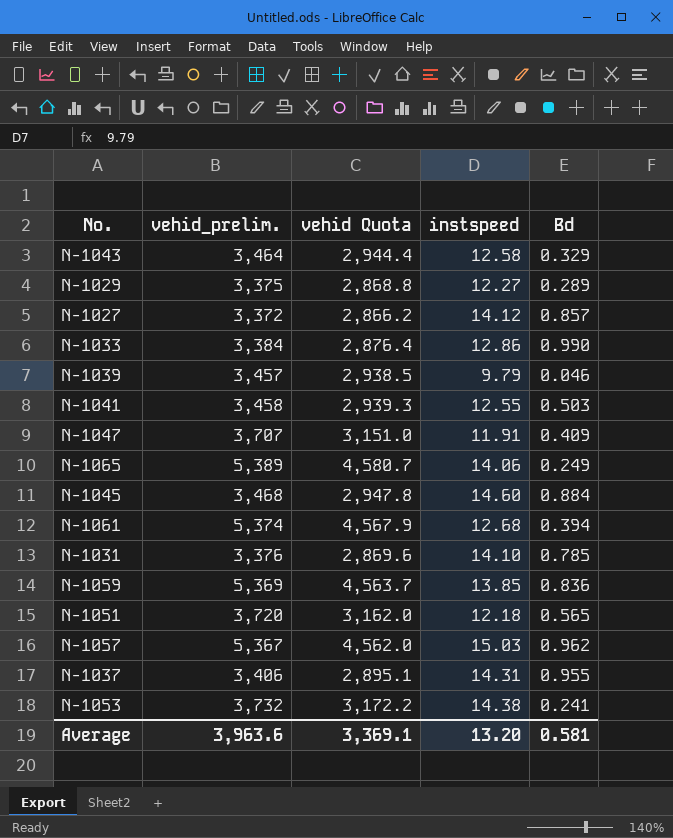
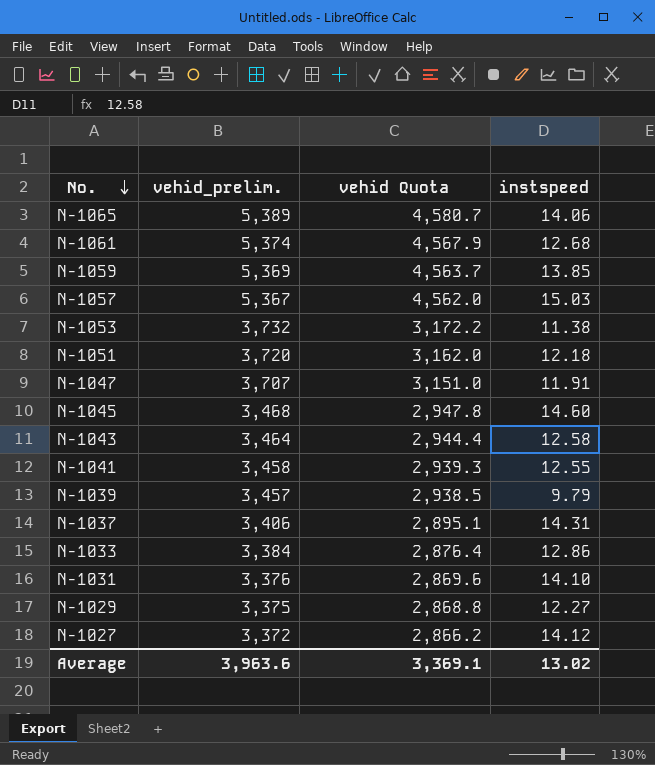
row order: none -> No. descending
column Bd | position: 5 -> none
N-1053 | instspeed: 14.38 -> 11.38
Average | instspeed: 13.20 -> 13.02

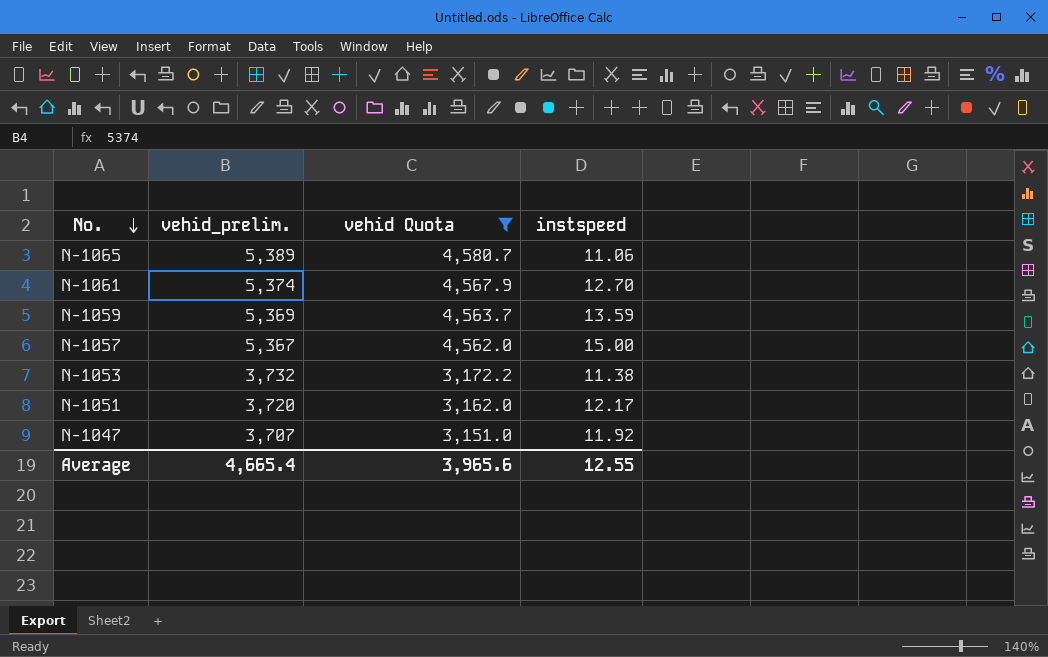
filter: none -> vehid Quota >= 3,151.0
N-1065 | instspeed: 14.06 -> 11.06
N-1061 | instspeed: 12.68 -> 12.70
N-1059 | instspeed: 13.85 -> 13.59
N-1057 | instspeed: 15.03 -> 15.00
N-1051 | instspeed: 12.18 -> 12.17
N-1047 | instspeed: 11.91 -> 11.92
Average | vehid_prelim.: 3,963.6 -> 4,665.4
Average | vehid Quota: 3,369.1 -> 3,965.6
Average | instspeed: 13.02 -> 12.55

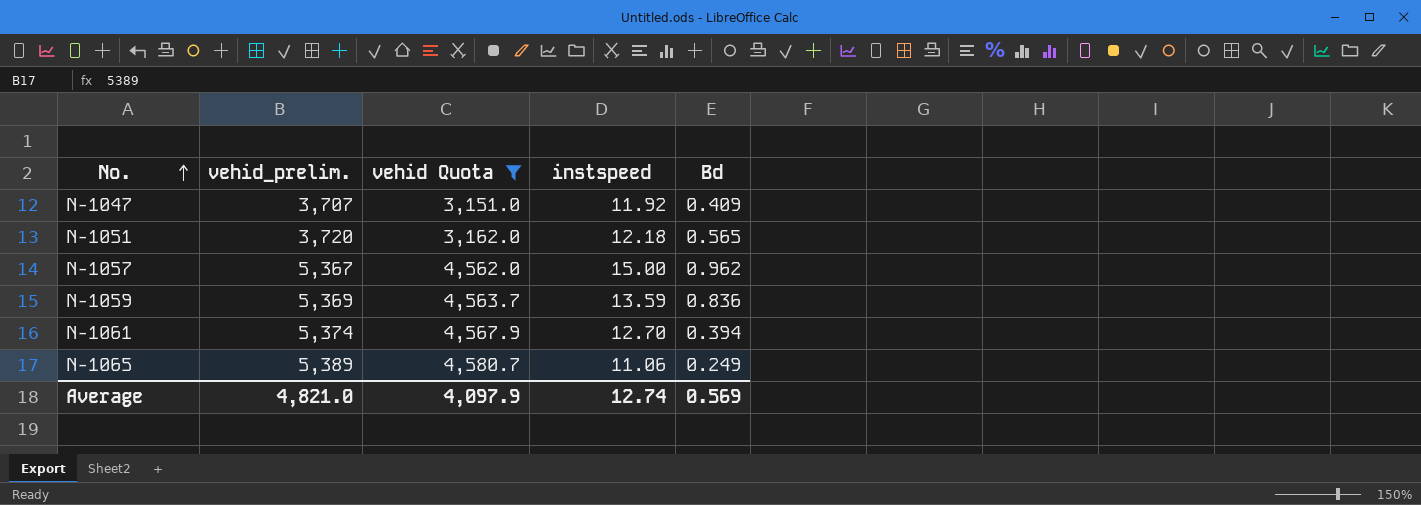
row order: No. descending -> No. ascending
column Bd | position: none -> 5
row N-1053: 3,732 | 3,172.2 | 11.38 -> none
N-1051 | instspeed: 12.17 -> 12.18
Average | vehid_prelim.: 4,665.4 -> 4,821.0
Average | vehid Quota: 3,965.6 -> 4,097.9
Average | instspeed: 12.55 -> 12.74

